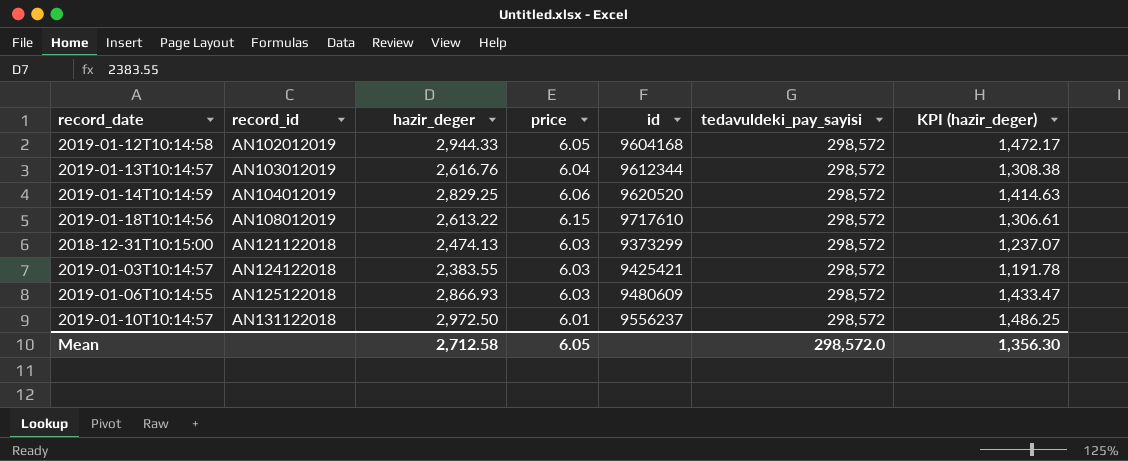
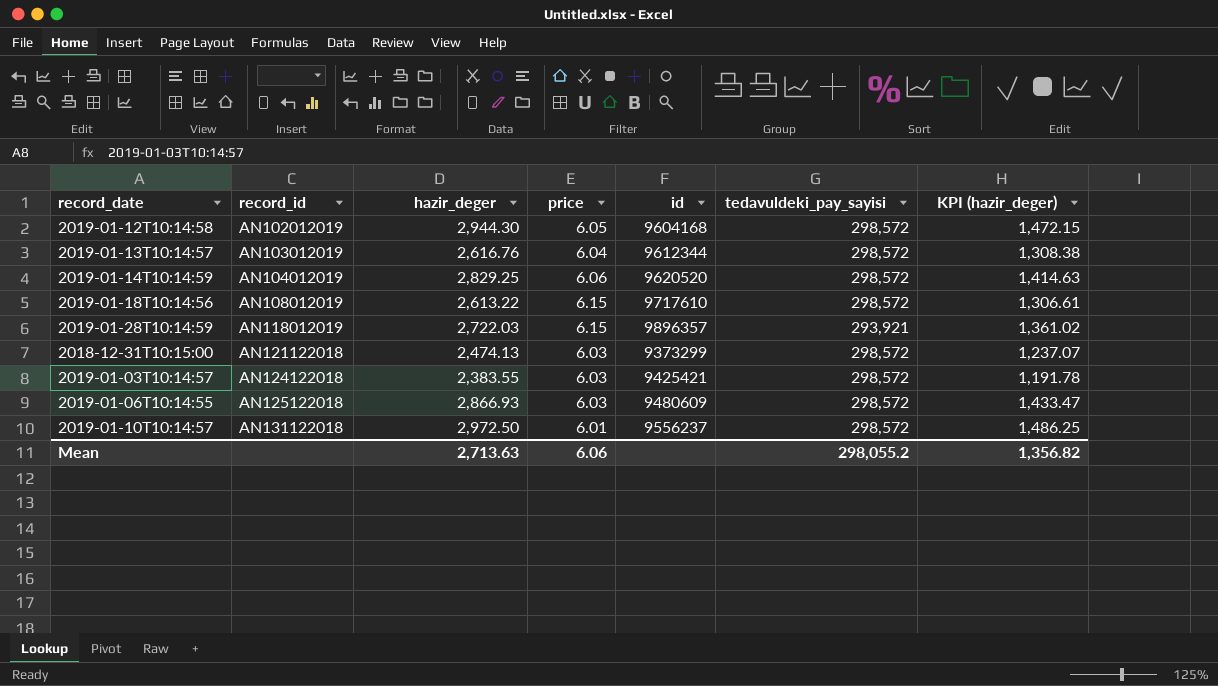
2019-01-12T10:14:58 | hazir_deger: 2,944.33 -> 2,944.30
2019-01-12T10:14:58 | KPI (hazir_deger): 1,472.17 -> 1,472.15
row 2019-01-28T10:14:59: none -> AN118012019 | 2,722.03 | 6.15 | 9896357 | 293,921 | 1,361.02
Mean | hazir_deger: 2,712.58 -> 2,713.63
Mean | price: 6.05 -> 6.06
Mean | tedavuldeki_pay_sayisi: 298,572.0 -> 298,055.2
Mean | KPI (hazir_deger): 1,356.30 -> 1,356.82

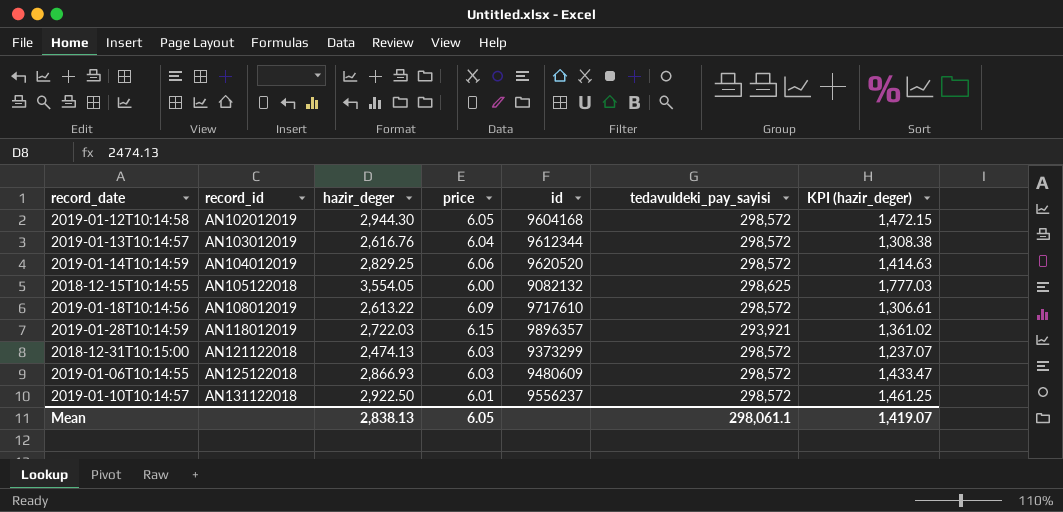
row 2019-01-03T10:14:57: AN124122018 | 2,383.55 | 6.03 | 9425421 | 298,572 | 1,191.78 -> none
row 2018-12-15T10:14:55: none -> AN105122018 | 3,554.05 | 6.00 | 9082132 | 298,625 | 1,777.03
2019-01-18T10:14:56 | price: 6.15 -> 6.09
2019-01-10T10:14:57 | hazir_deger: 2,972.50 -> 2,922.50
2019-01-10T10:14:57 | KPI (hazir_deger): 1,486.25 -> 1,461.25
Mean | hazir_deger: 2,713.63 -> 2,838.13
Mean | price: 6.06 -> 6.05
Mean | tedavuldeki_pay_sayisi: 298,055.2 -> 298,061.1
Mean | KPI (hazir_deger): 1,356.82 -> 1,419.07

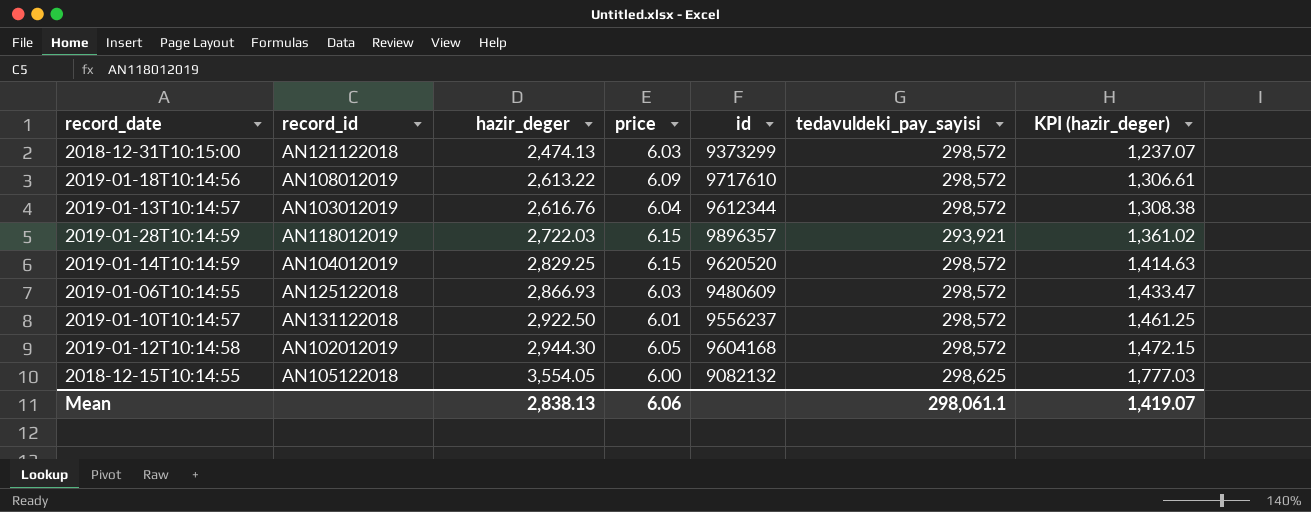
row order: record_id ascending -> hazir_deger ascending
2019-01-14T10:14:59 | price: 6.06 -> 6.15
Mean | price: 6.05 -> 6.06

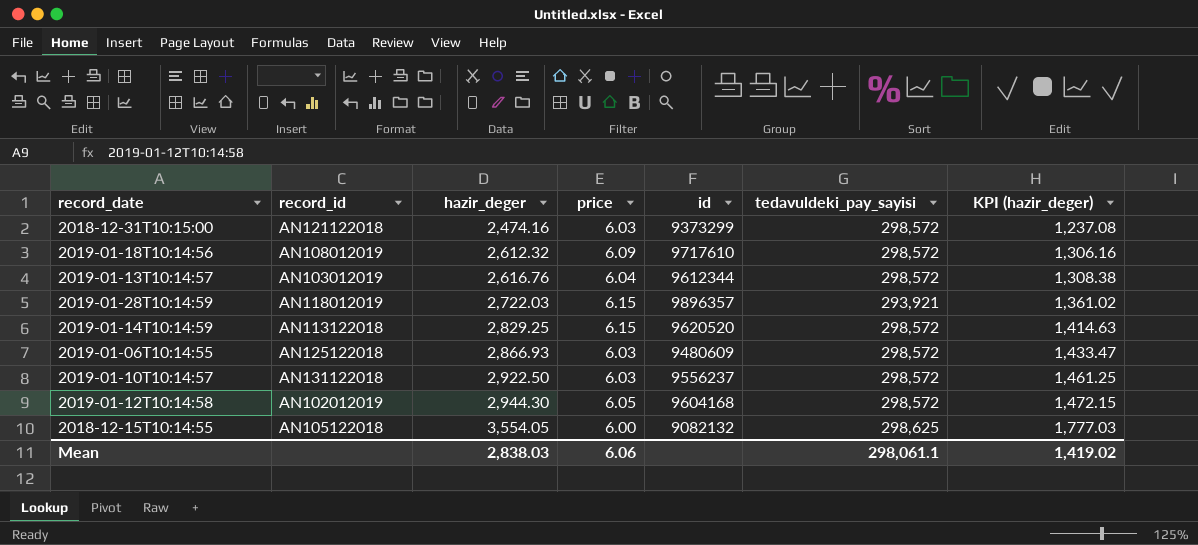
2018-12-31T10:15:00 | hazir_deger: 2,474.13 -> 2,474.16
2018-12-31T10:15:00 | KPI (hazir_deger): 1,237.07 -> 1,237.08
2019-01-18T10:14:56 | hazir_deger: 2,613.22 -> 2,612.32
2019-01-18T10:14:56 | KPI (hazir_deger): 1,306.61 -> 1,306.16
2019-01-14T10:14:59 | record_id: AN104012019 -> AN113122018
2019-01-10T10:14:57 | price: 6.01 -> 6.03
Mean | hazir_deger: 2,838.13 -> 2,838.03
Mean | KPI (hazir_deger): 1,419.07 -> 1,419.02

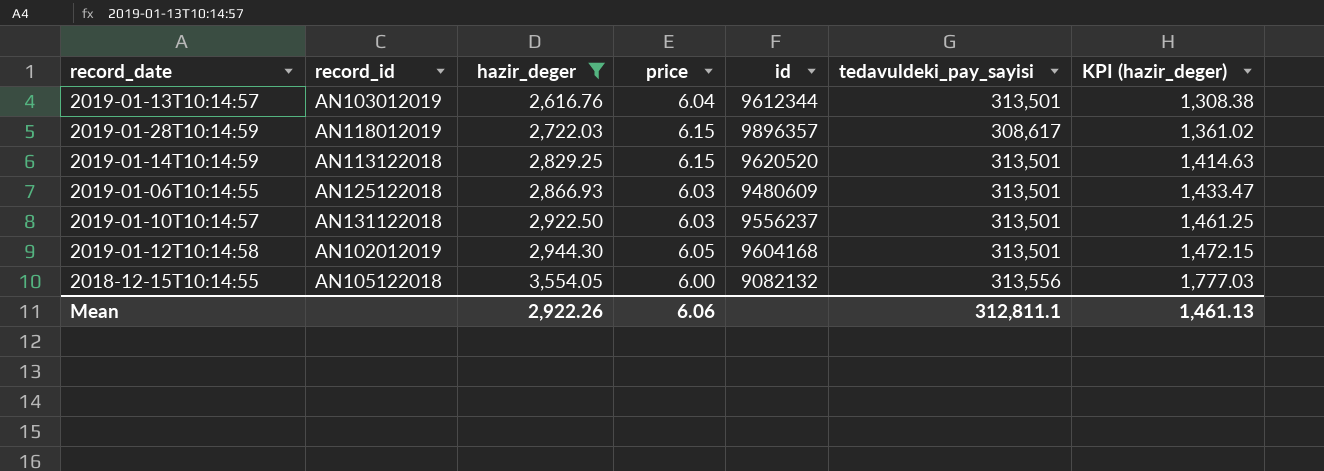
filter: none -> hazir_deger >= 2,616.76
2019-01-13T10:14:57 | tedavuldeki_pay_sayisi: 298,572 -> 313,501
2019-01-28T10:14:59 | tedavuldeki_pay_sayisi: 293,921 -> 308,617
2019-01-14T10:14:59 | tedavuldeki_pay_sayisi: 298,572 -> 313,501
2019-01-06T10:14:55 | tedavuldeki_pay_sayisi: 298,572 -> 313,501
2019-01-10T10:14:57 | tedavuldeki_pay_sayisi: 298,572 -> 313,501
2019-01-12T10:14:58 | tedavuldeki_pay_sayisi: 298,572 -> 313,501
2018-12-15T10:14:55 | tedavuldeki_pay_sayisi: 298,625 -> 313,556
Mean | hazir_deger: 2,838.03 -> 2,922.26
Mean | tedavuldeki_pay_sayisi: 298,061.1 -> 312,811.1
Mean | KPI (hazir_deger): 1,419.02 -> 1,461.13

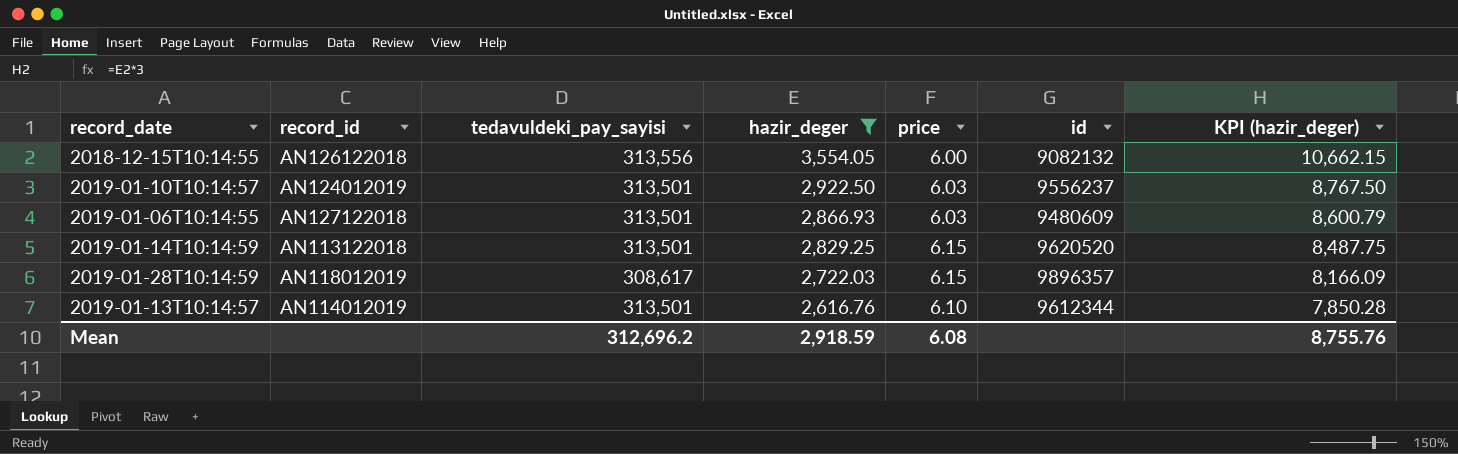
row order: hazir_deger ascending -> hazir_deger descending
column tedavuldeki_pay_sayisi | position: 6 -> 3
column KPI (hazir_deger) | formula: [hazir_deger] * 0.5 -> [hazir_deger] * 3
row 2019-01-12T10:14:58: AN102012019 | 2,944.30 | 6.05 | 9604168 | 313,501 | 1,472.15 -> none
2018-12-15T10:14:55 | record_id: AN105122018 -> AN126122018
2019-01-10T10:14:57 | record_id: AN131122018 -> AN124012019
2019-01-06T10:14:55 | record_id: AN125122018 -> AN127122018
2019-01-13T10:14:57 | record_id: AN103012019 -> AN114012019
2019-01-13T10:14:57 | price: 6.04 -> 6.10
Mean | tedavuldeki_pay_sayisi: 312,811.1 -> 312,696.2
Mean | hazir_deger: 2,922.26 -> 2,918.59
Mean | price: 6.06 -> 6.08
Mean | KPI (hazir_deger): 1,461.13 -> 8,755.76

